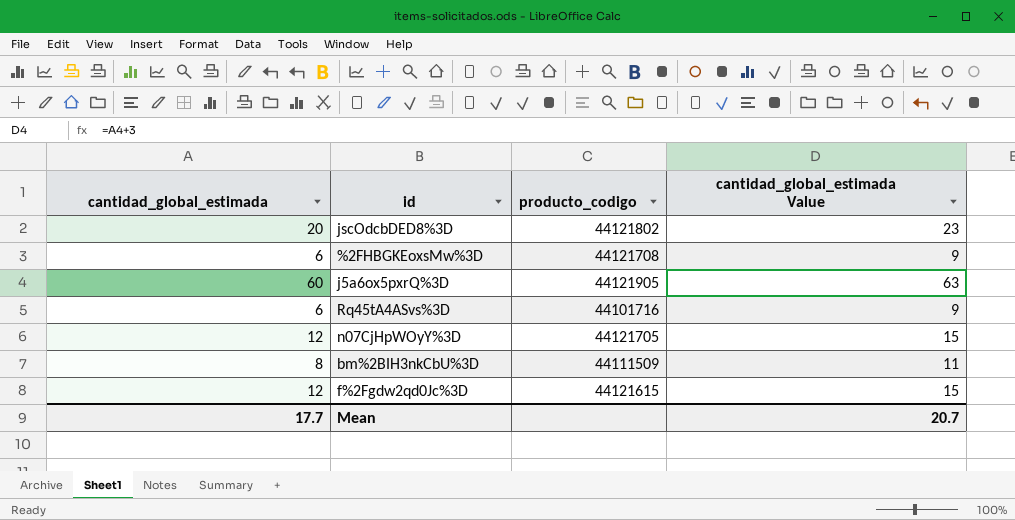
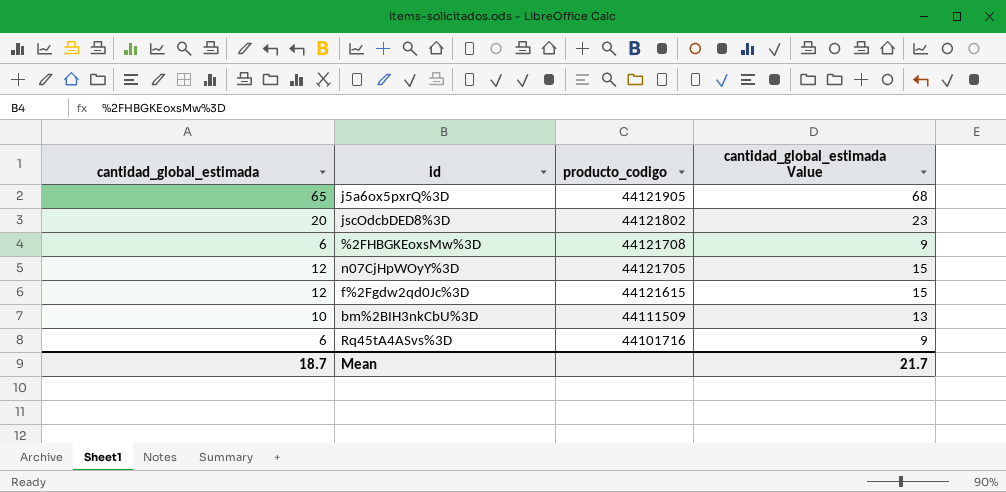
row order: none -> producto_codigo descending
j5a6ox5pxrQ%3D | cantidad_global_estimada: 60 -> 65
j5a6ox5pxrQ%3D | cantidad_global_estimada Value: 63 -> 68
bm%2BIH3nkCbU%3D | cantidad_global_estimada: 8 -> 10
bm%2BIH3nkCbU%3D | cantidad_global_estimada Value: 11 -> 13
Mean | cantidad_global_estimada: 17.7 -> 18.7
Mean | cantidad_global_estimada Value: 20.7 -> 21.7

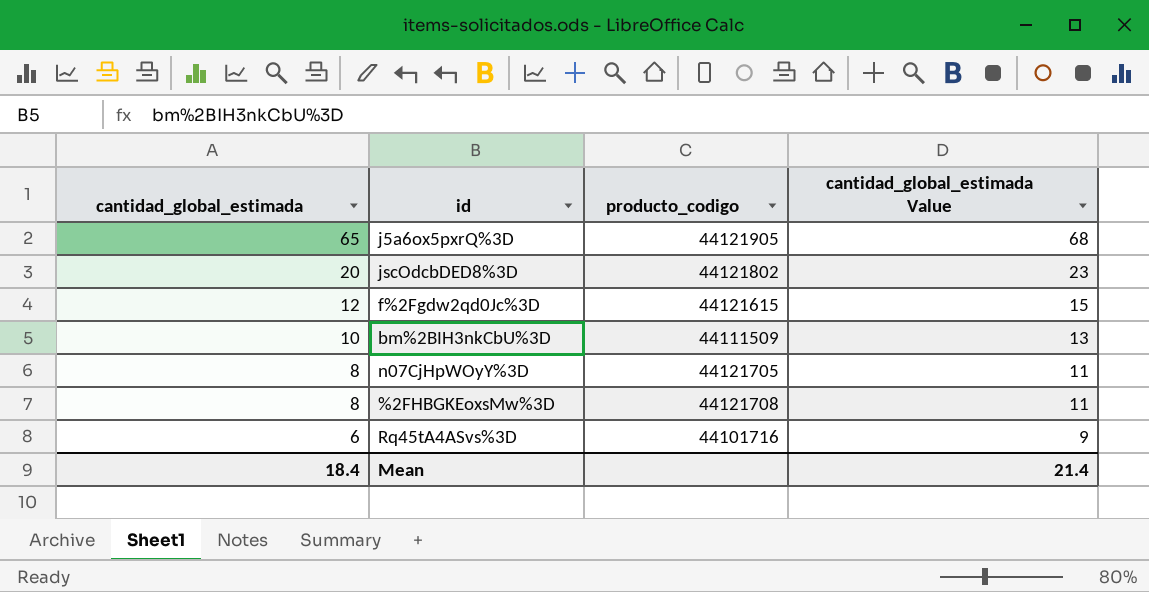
row order: producto_codigo descending -> cantidad_global_estimada descending
n07CjHpWOyY%3D | cantidad_global_estimada: 12 -> 8
n07CjHpWOyY%3D | cantidad_global_estimada Value: 15 -> 11
%2FHBGKEoxsMw%3D | cantidad_global_estimada: 6 -> 8
%2FHBGKEoxsMw%3D | cantidad_global_estimada Value: 9 -> 11
Mean | cantidad_global_estimada: 18.7 -> 18.4
Mean | cantidad_global_estimada Value: 21.7 -> 21.4

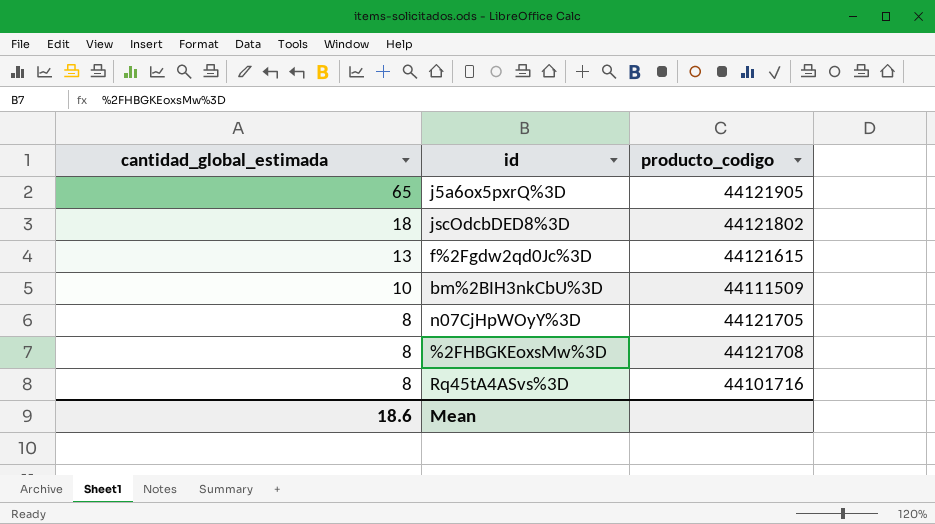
column cantidad_global_estimada Value | formula: [cantidad_global_estimada] + 3 -> none
jscOdcbDED8%3D | cantidad_global_estimada: 20 -> 18
f%2Fgdw2qd0Jc%3D | cantidad_global_estimada: 12 -> 13
Rq45tA4ASvs%3D | cantidad_global_estimada: 6 -> 8
Mean | cantidad_global_estimada: 18.4 -> 18.6

